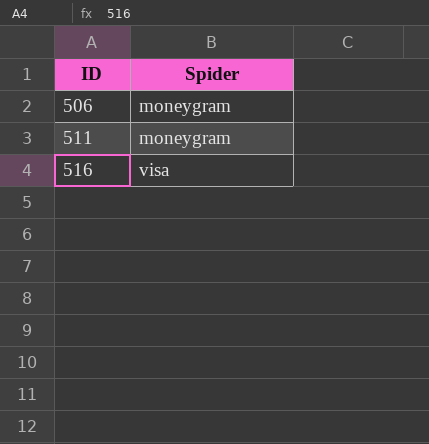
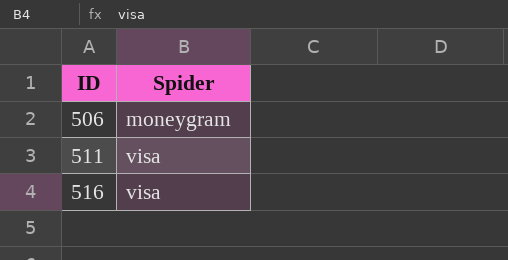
511 | Spider: moneygram -> visa

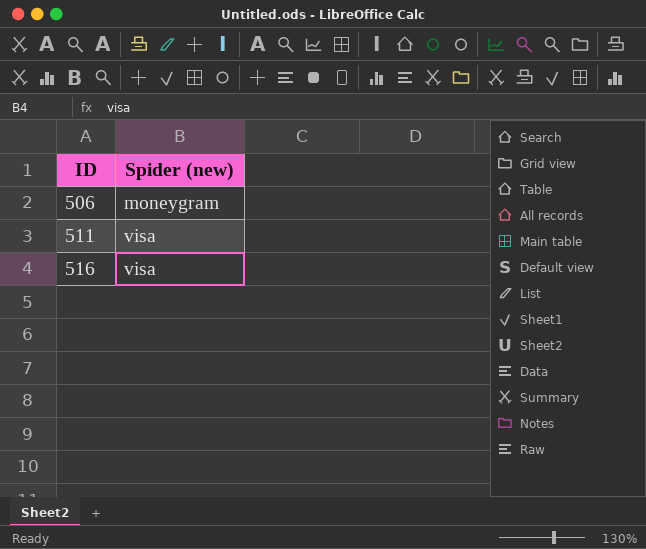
column name: Spider -> Spider (new)

